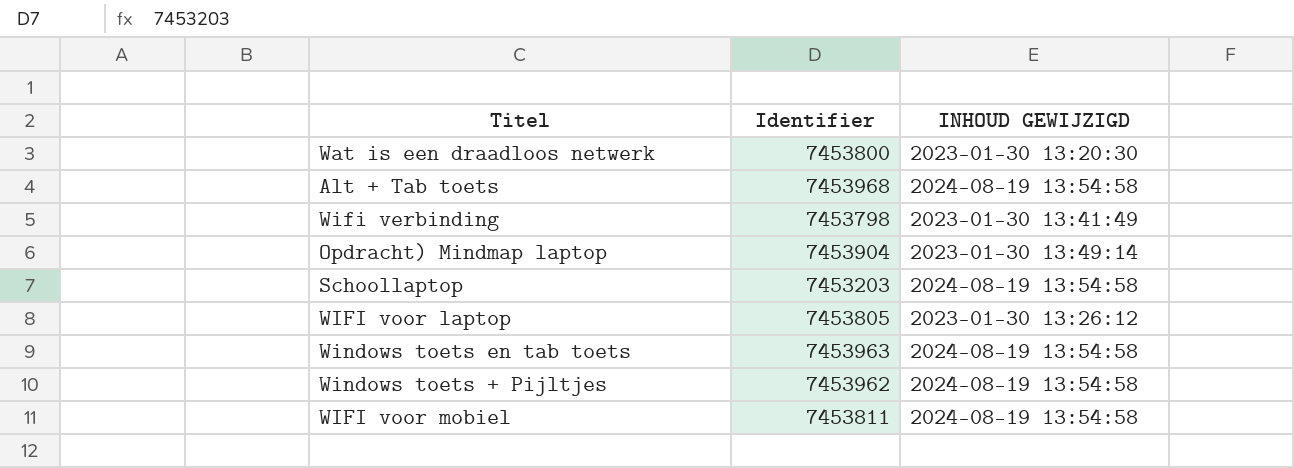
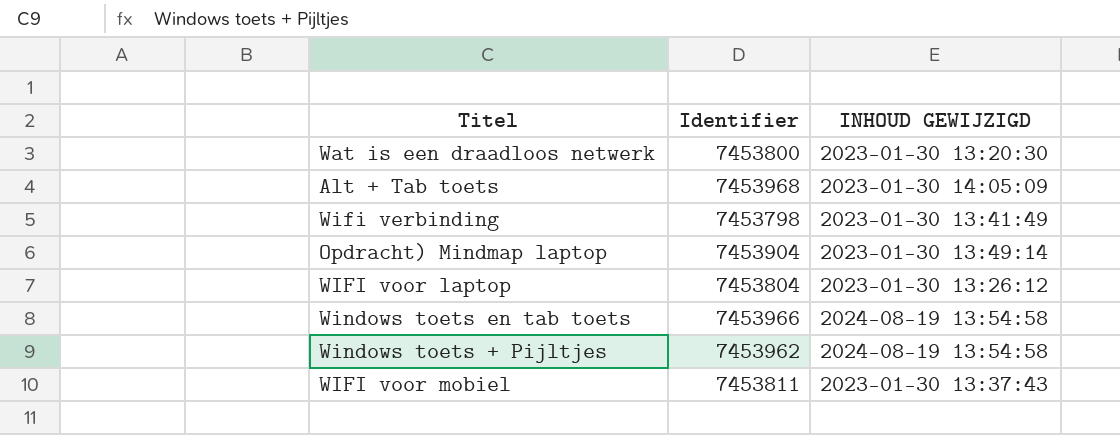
row Schoollaptop: 7453203 | 2024-08-19 13:54:58 -> none
Alt + Tab toets | INHOUD GEWIJZIGD: 2024-08-19 13:54:58 -> 2023-01-30 14:05:09
WIFI voor laptop | Identifier: 7453805 -> 7453804
Windows toets en tab toets | Identifier: 7453963 -> 7453966
WIFI voor mobiel | INHOUD GEWIJZIGD: 2024-08-19 13:54:58 -> 2023-01-30 13:37:43

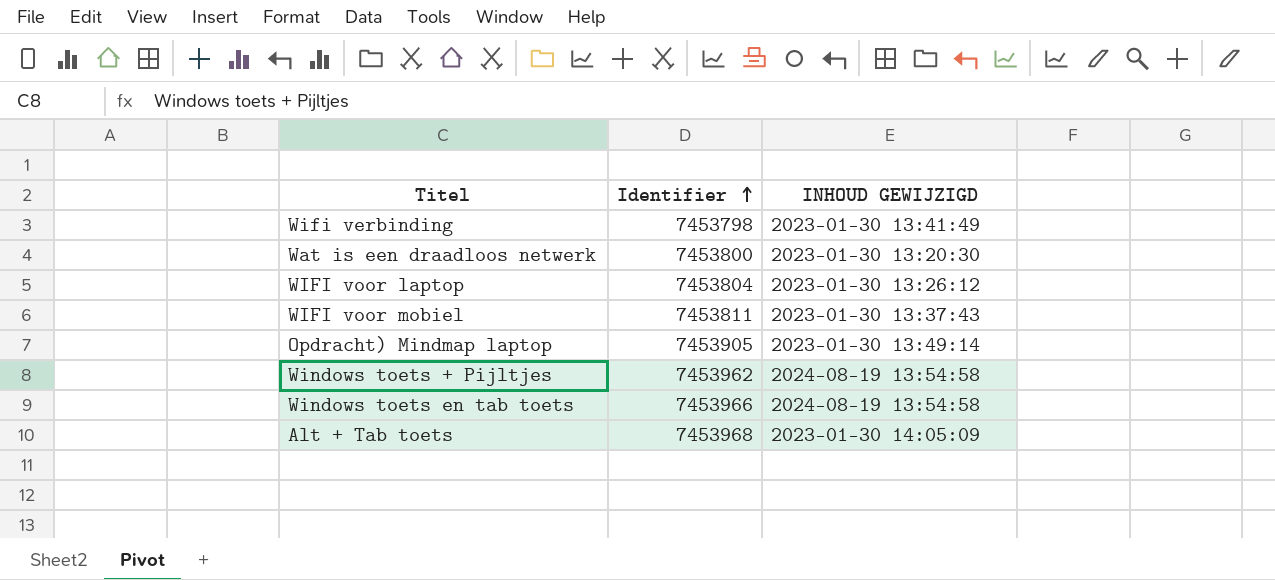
row order: none -> Identifier ascending
Opdracht) Mindmap laptop | Identifier: 7453904 -> 7453905

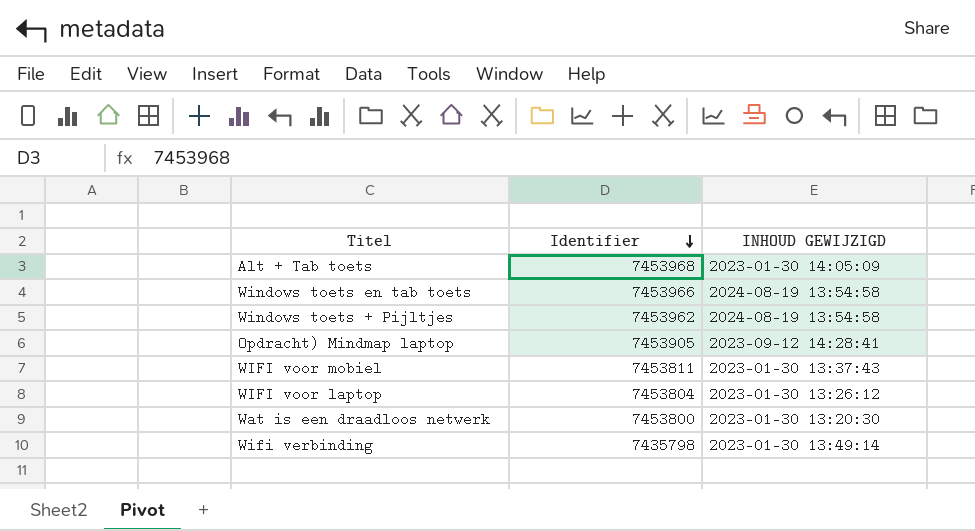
row order: Identifier ascending -> Identifier descending
Opdracht) Mindmap laptop | INHOUD GEWIJZIGD: 2023-01-30 13:49:14 -> 2023-09-12 14:28:41
Wifi verbinding | Identifier: 7453798 -> 7435798
Wifi verbinding | INHOUD GEWIJZIGD: 2023-01-30 13:41:49 -> 2023-01-30 13:49:14

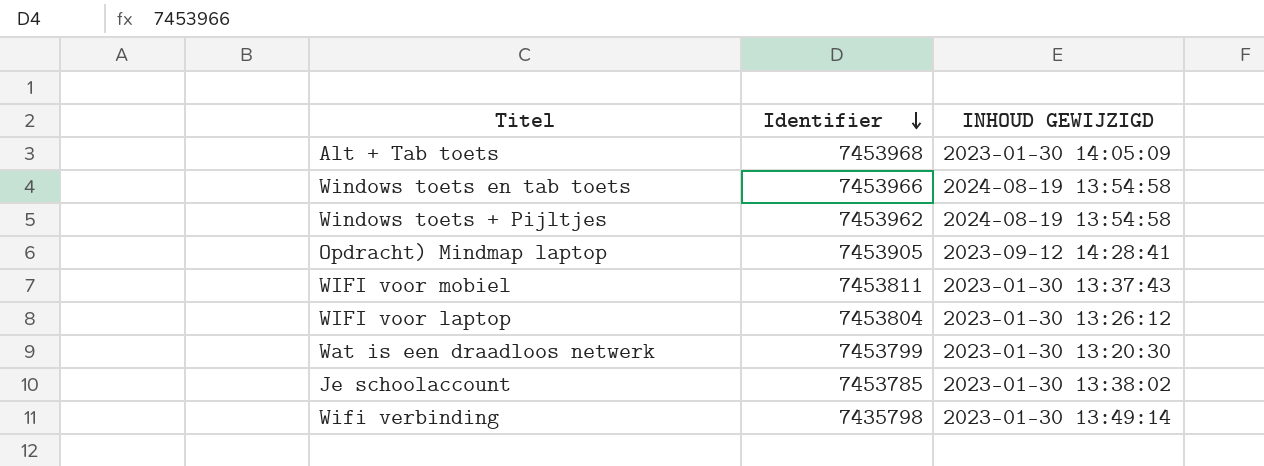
Wat is een draadloos netwerk | Identifier: 7453800 -> 7453799
row Je schoolaccount: none -> 7453785 | 2023-01-30 13:38:02

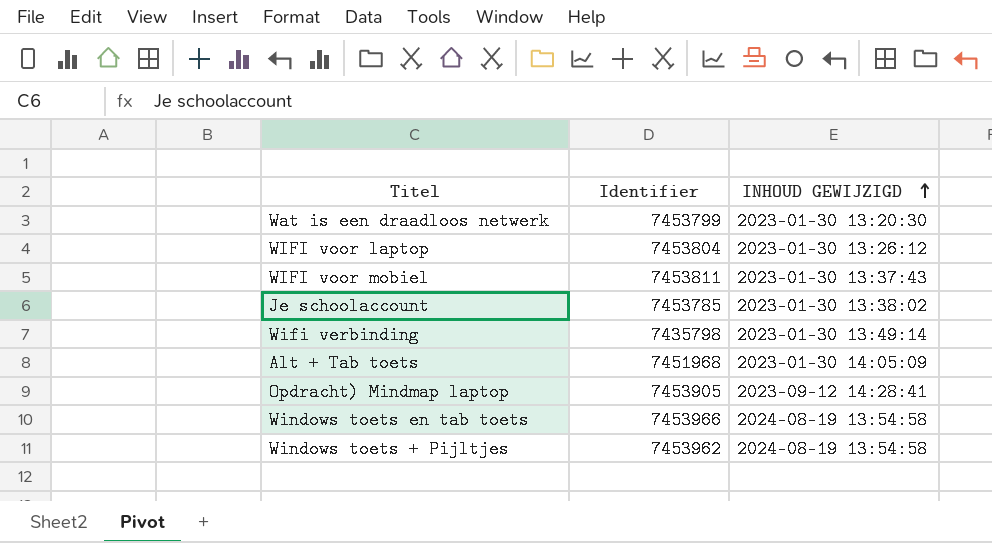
row order: Identifier descending -> INHOUD GEWIJZIGD ascending
Alt + Tab toets | Identifier: 7453968 -> 7451968

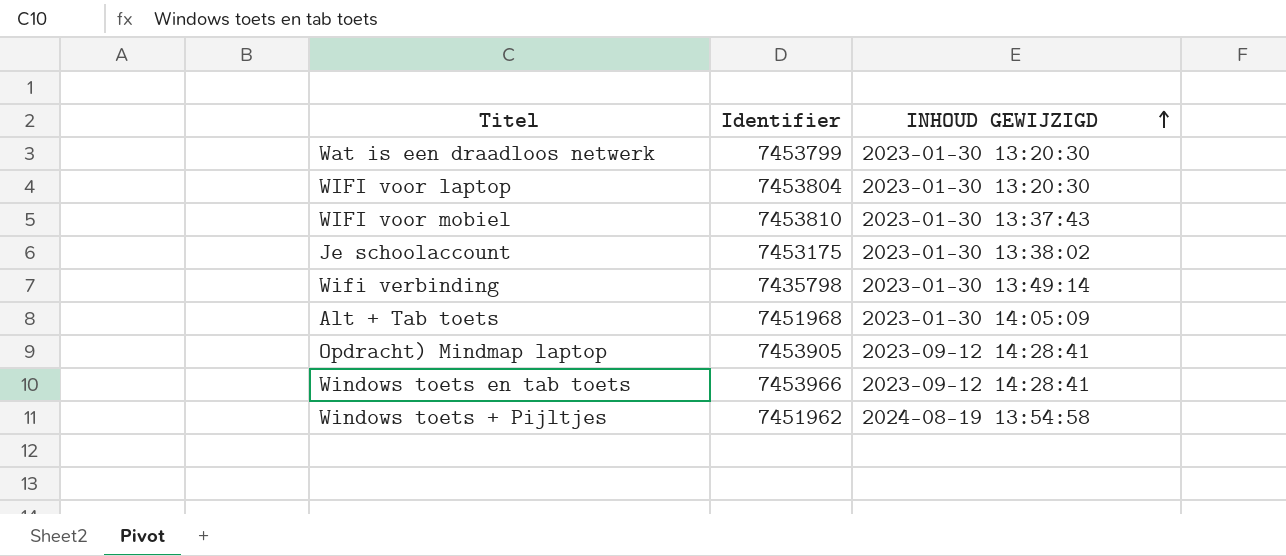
WIFI voor laptop | INHOUD GEWIJZIGD: 2023-01-30 13:26:12 -> 2023-01-30 13:20:30
WIFI voor mobiel | Identifier: 7453811 -> 7453810
Je schoolaccount | Identifier: 7453785 -> 7453175
Windows toets en tab toets | INHOUD GEWIJZIGD: 2024-08-19 13:54:58 -> 2023-09-12 14:28:41
Windows toets + Pijltjes | Identifier: 7453962 -> 7451962

